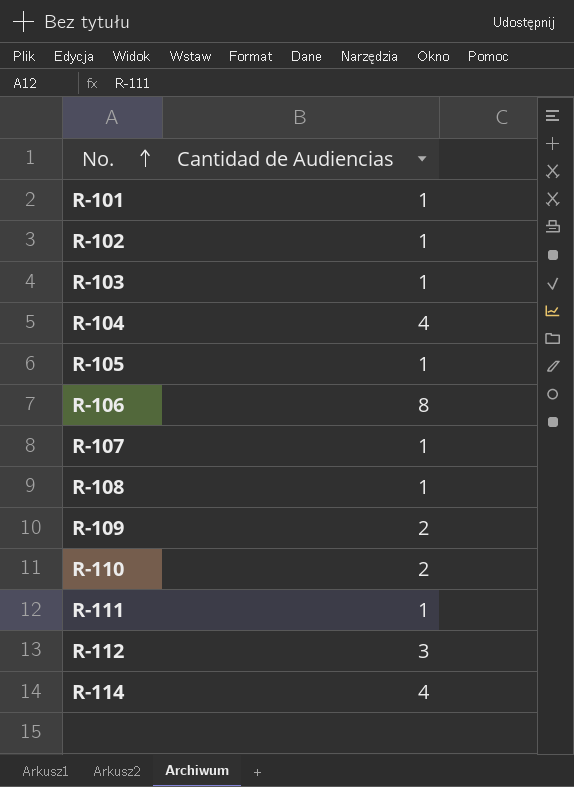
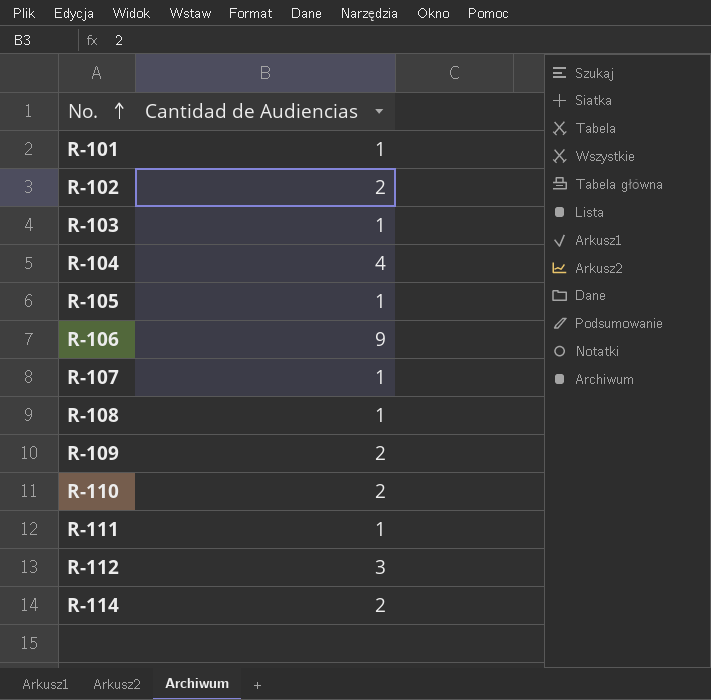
R-102 | Cantidad de Audiencias: 1 -> 2
R-106 | Cantidad de Audiencias: 8 -> 9
R-114 | Cantidad de Audiencias: 4 -> 2

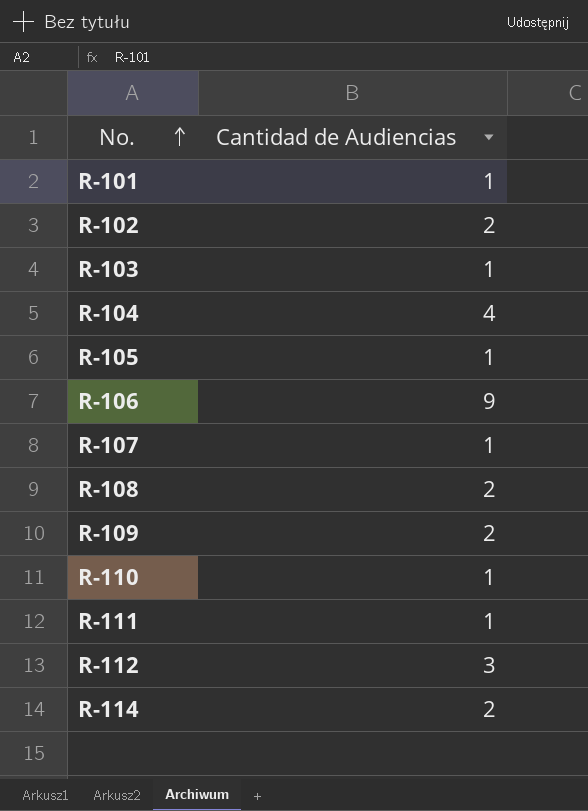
R-108 | Cantidad de Audiencias: 1 -> 2
R-110 | Cantidad de Audiencias: 2 -> 1

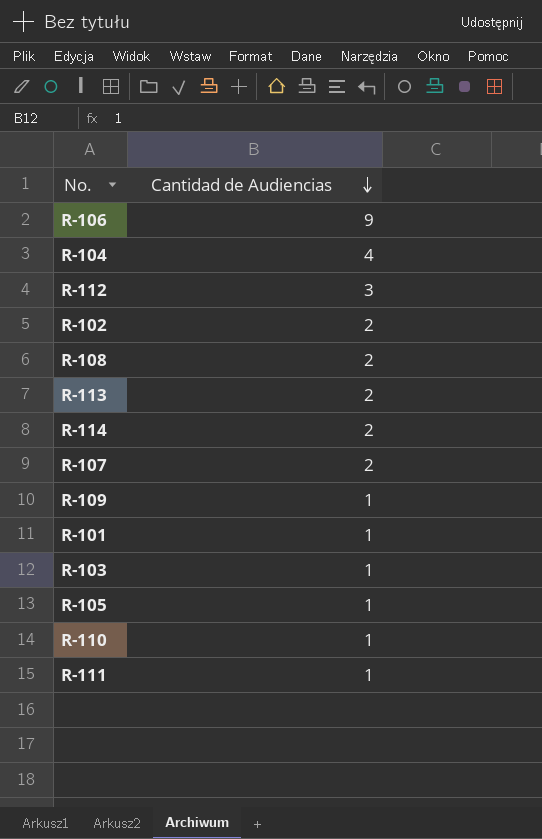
row order: No. ascending -> Cantidad de Audiencias descending
row R-113: none -> 2
R-107 | Cantidad de Audiencias: 1 -> 2
R-109 | Cantidad de Audiencias: 2 -> 1

